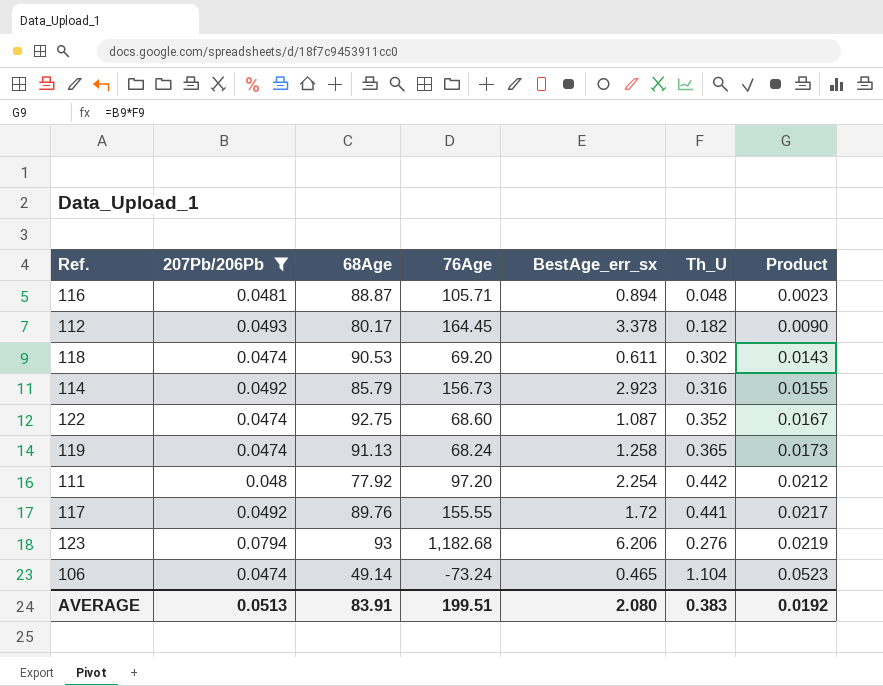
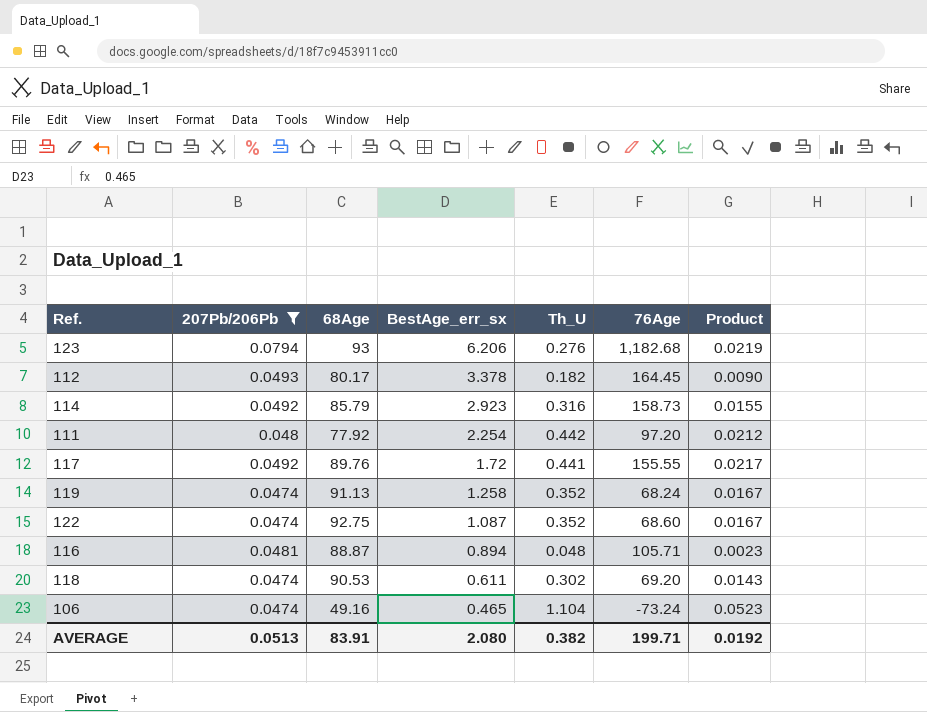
row order: Product ascending -> BestAge_err_sx descending
column 76Age | position: 4 -> 6
114 | 76Age: 156.73 -> 158.73
119 | Th_U: 0.365 -> 0.352
119 | Product: 0.0173 -> 0.0167
106 | 68Age: 49.14 -> 49.16
AVERAGE | Th_U: 0.383 -> 0.382
AVERAGE | 76Age: 199.51 -> 199.71

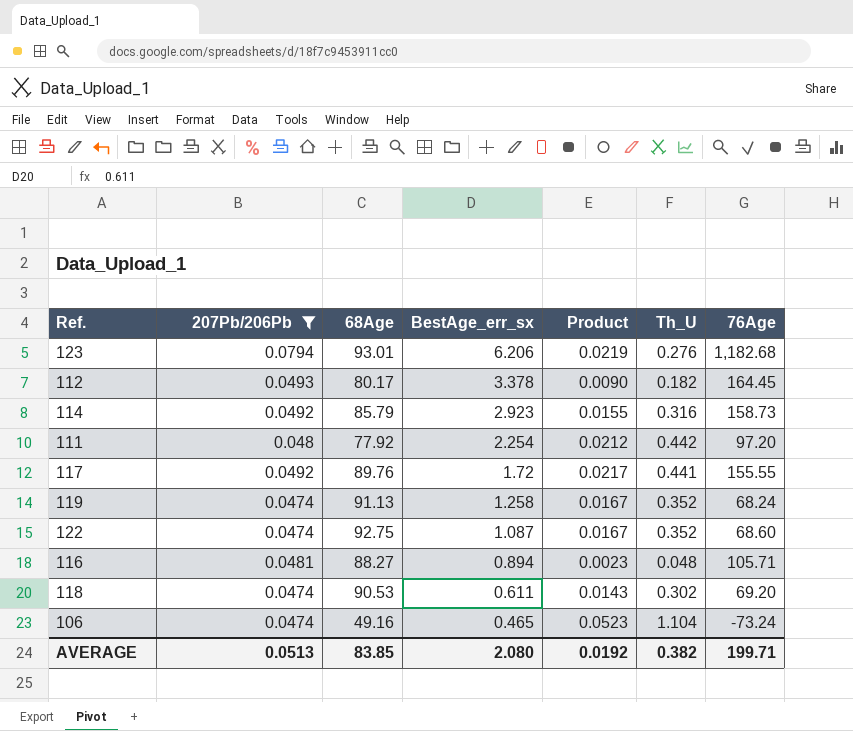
column Product | position: 7 -> 5
123 | 68Age: 93 -> 93.01
116 | 68Age: 88.87 -> 88.27
AVERAGE | 68Age: 83.91 -> 83.85

